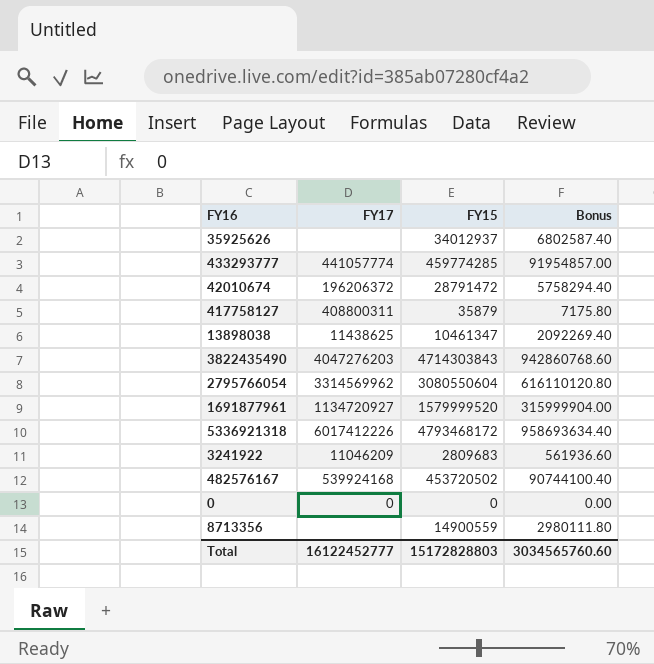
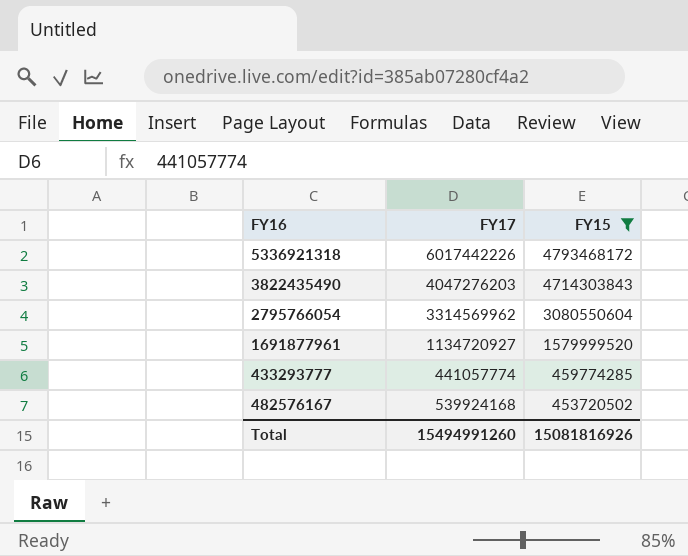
filter: none -> FY15 >= 453720502
row order: none -> FY15 descending
column Bonus | formula: [FY15] * 0.2 -> none
5336921318 | FY17: 6017412226 -> 6017442226
Total | FY17: 16122452777 -> 15494991260
Total | FY15: 15172828803 -> 15081816926

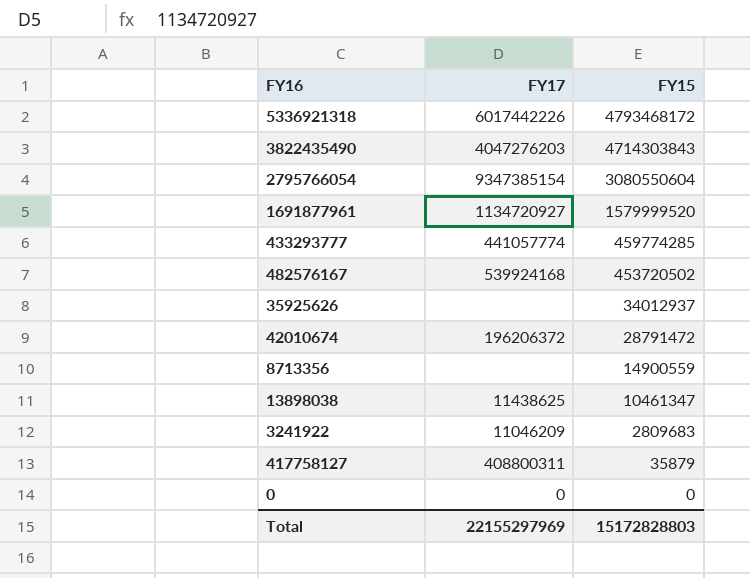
filter: FY15 >= 453720502 -> none
2795766054 | FY17: 3314569962 -> 9347385154
Total | FY17: 15494991260 -> 22155297969
Total | FY15: 15081816926 -> 15172828803

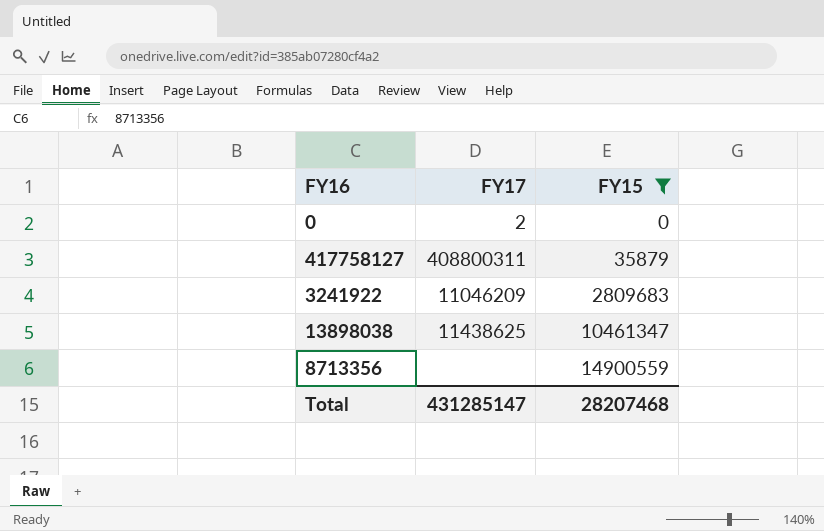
filter: none -> FY15 <= 14900559
row order: FY15 descending -> FY15 ascending
0 | FY17: 0 -> 2
Total | FY17: 22155297969 -> 431285147
Total | FY15: 15172828803 -> 28207468

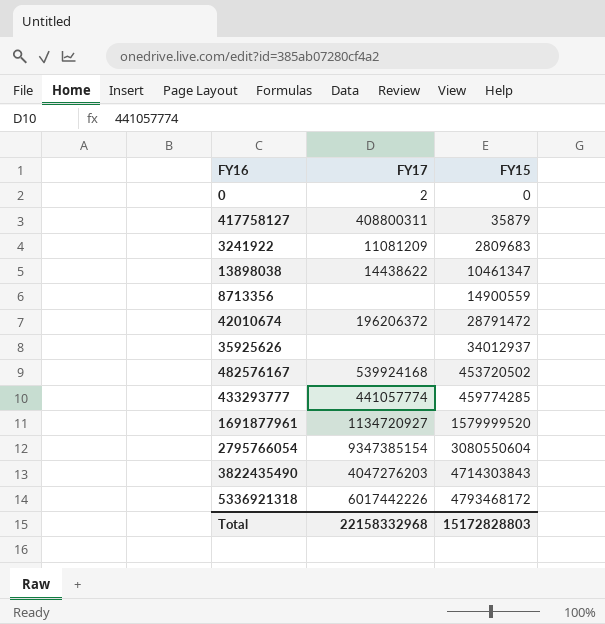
filter: FY15 <= 14900559 -> none
3241922 | FY17: 11046209 -> 11081209
13898038 | FY17: 11438625 -> 14438622
Total | FY17: 431285147 -> 22158332968
Total | FY15: 28207468 -> 15172828803

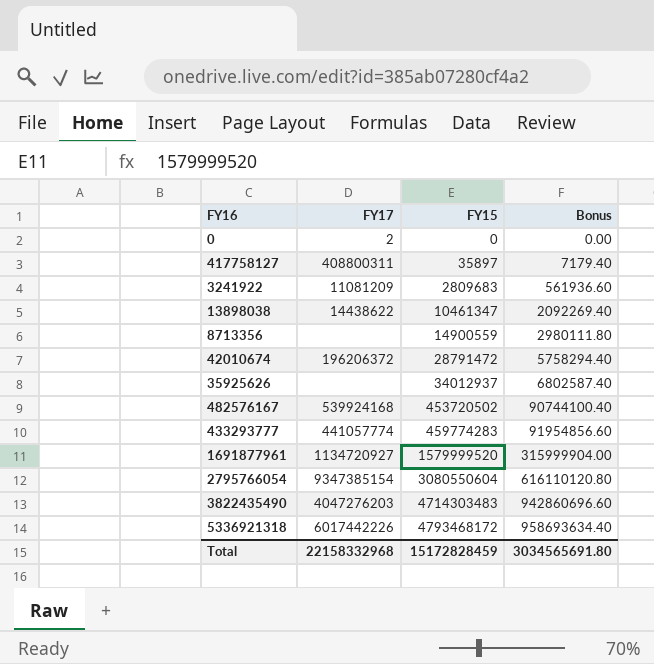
column Bonus | formula: none -> [FY15] * 0.2
417758127 | FY15: 35879 -> 35897
433293777 | FY15: 459774285 -> 459774283
3822435490 | FY15: 4714303843 -> 4714303483
Total | FY15: 15172828803 -> 15172828459

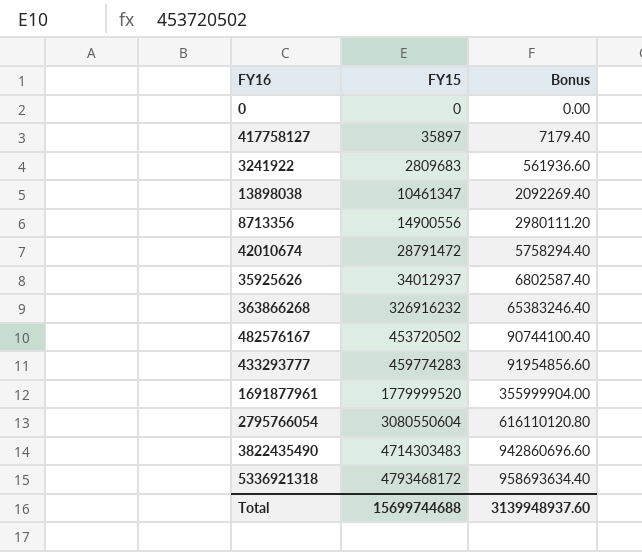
column FY17 | position: 2 -> none
8713356 | FY15: 14900559 -> 14900556
8713356 | Bonus: 2980111.80 -> 2980111.20
row 363866268: none -> 326916232 | 65383246.40
1691877961 | FY15: 1579999520 -> 1779999520
1691877961 | Bonus: 315999904.00 -> 355999904.00
Total | FY15: 15172828459 -> 15699744688
Total | Bonus: 3034565691.80 -> 3139948937.60

